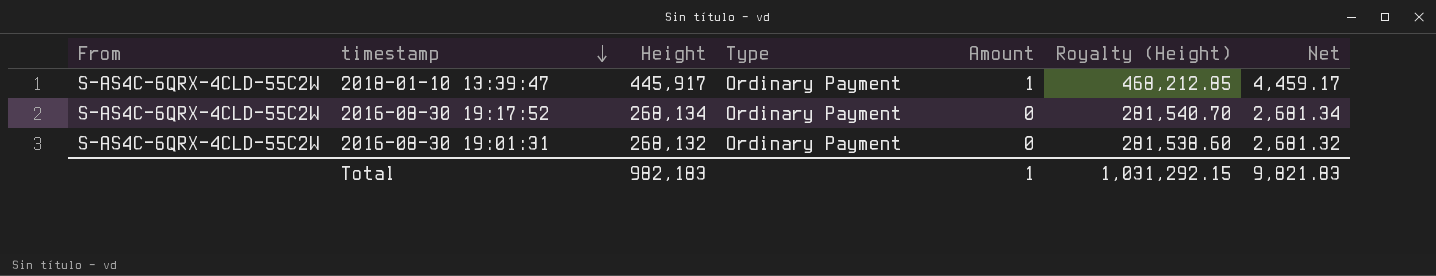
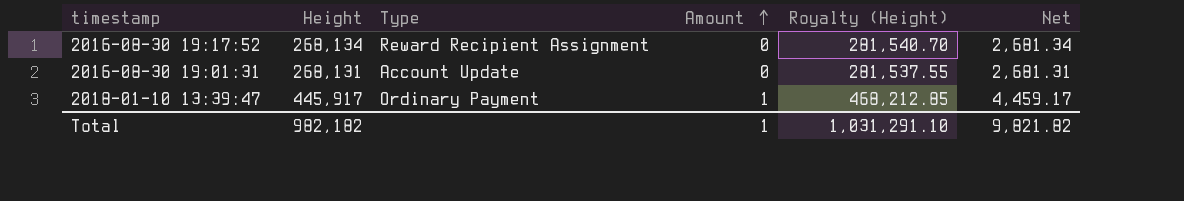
row order: timestamp descending -> Amount ascending
column From | position: 1 -> none
2016-08-30 19:17:52 | Type: Ordinary Payment -> Reward Recipient Assignment
2016-08-30 19:01:31 | Height: 268,132 -> 268,131
2016-08-30 19:01:31 | Type: Ordinary Payment -> Account Update
2016-08-30 19:01:31 | Royalty (Height): 281,538.60 -> 281,537.55
2016-08-30 19:01:31 | Net: 2,681.32 -> 2,681.31
Total | Height: 982,183 -> 982,182
Total | Royalty (Height): 1,031,292.15 -> 1,031,291.10
Total | Net: 9,821.83 -> 9,821.82

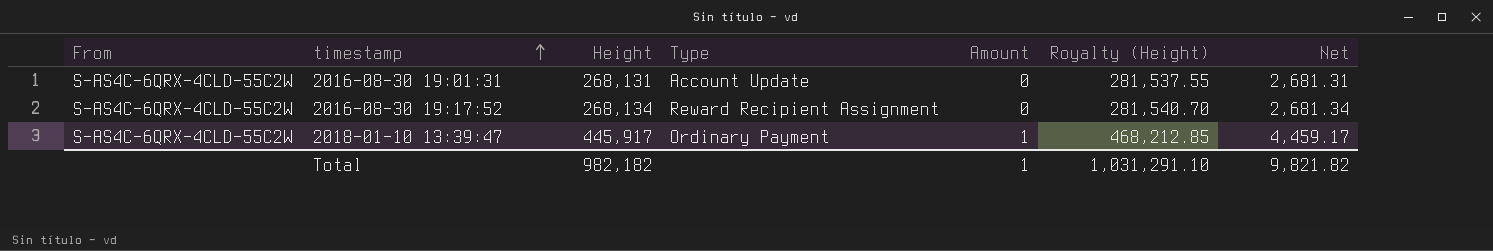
row order: Amount ascending -> timestamp ascending
column From | position: none -> 1

